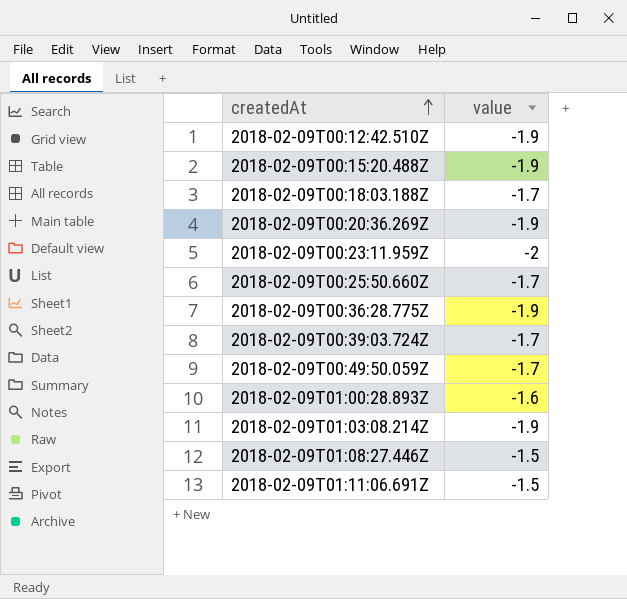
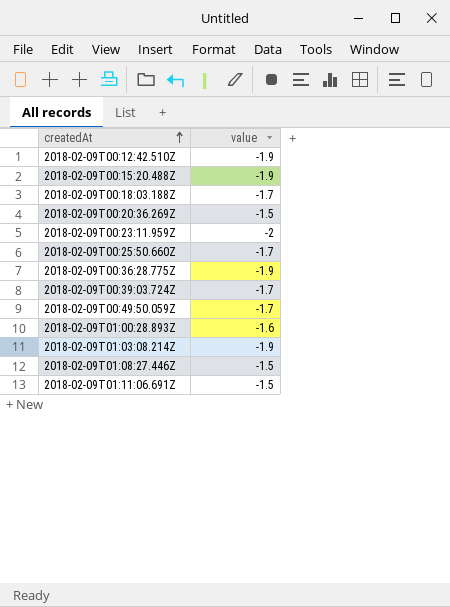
2018-02-09T00:20:36.269Z | value: -1.9 -> -1.5

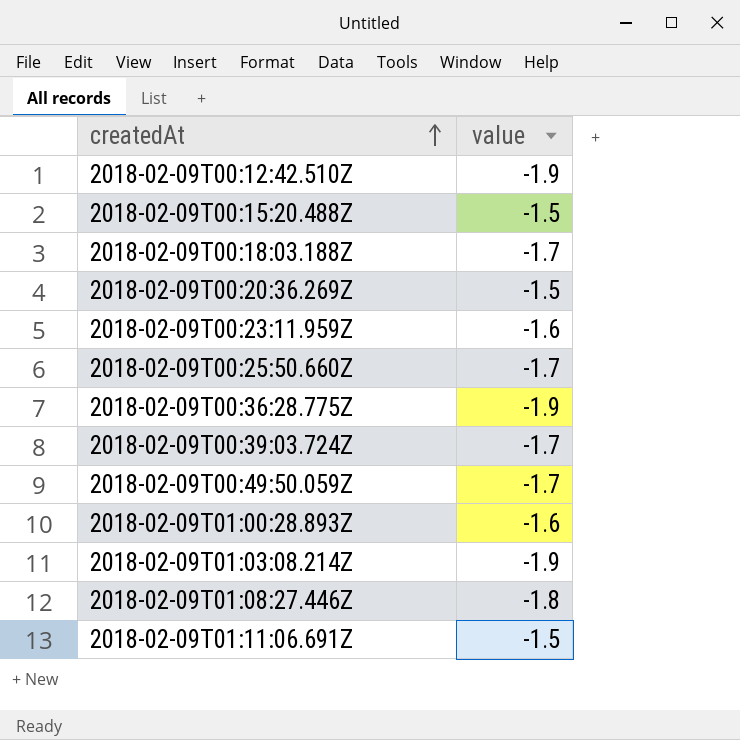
2018-02-09T00:15:20.488Z | value: -1.9 -> -1.5
2018-02-09T00:23:11.959Z | value: -2 -> -1.6
2018-02-09T01:08:27.446Z | value: -1.5 -> -1.8

